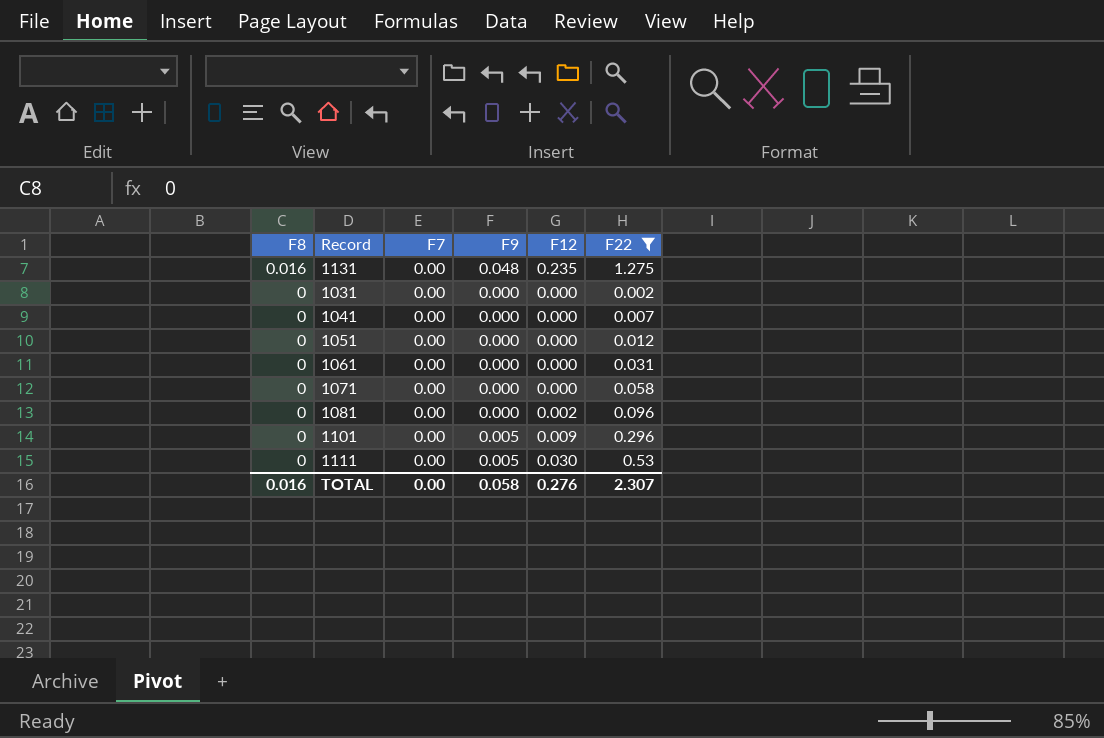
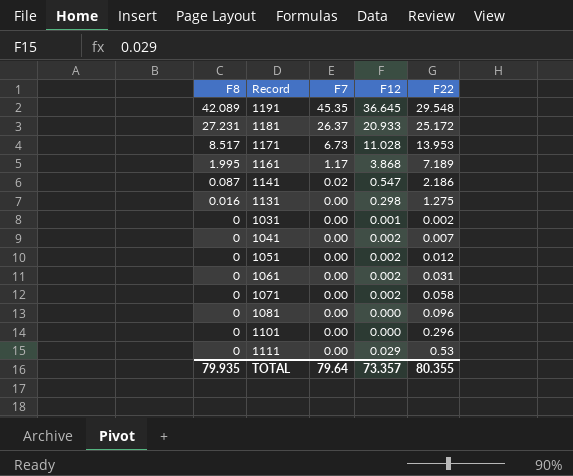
filter: F22 <= 1.275 -> none
column F9 | position: 4 -> none
1131 | F12: 0.235 -> 0.298
1031 | F12: 0.000 -> 0.001
1041 | F12: 0.000 -> 0.002
1051 | F12: 0.000 -> 0.002
1061 | F12: 0.000 -> 0.002
1071 | F12: 0.000 -> 0.002
1081 | F12: 0.002 -> 0.000
1101 | F12: 0.009 -> 0.000
1111 | F12: 0.030 -> 0.029
TOTAL | F8: 0.016 -> 79.935
TOTAL | F7: 0.00 -> 79.64
TOTAL | F12: 0.276 -> 73.357
TOTAL | F22: 2.307 -> 80.355

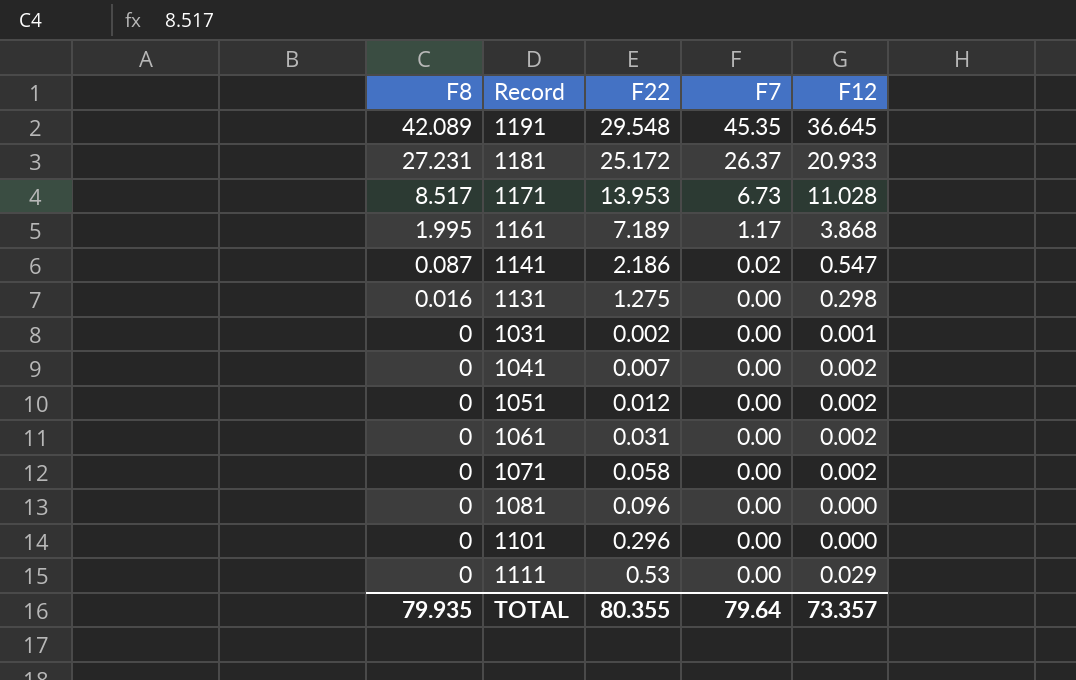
column F22 | position: 5 -> 3

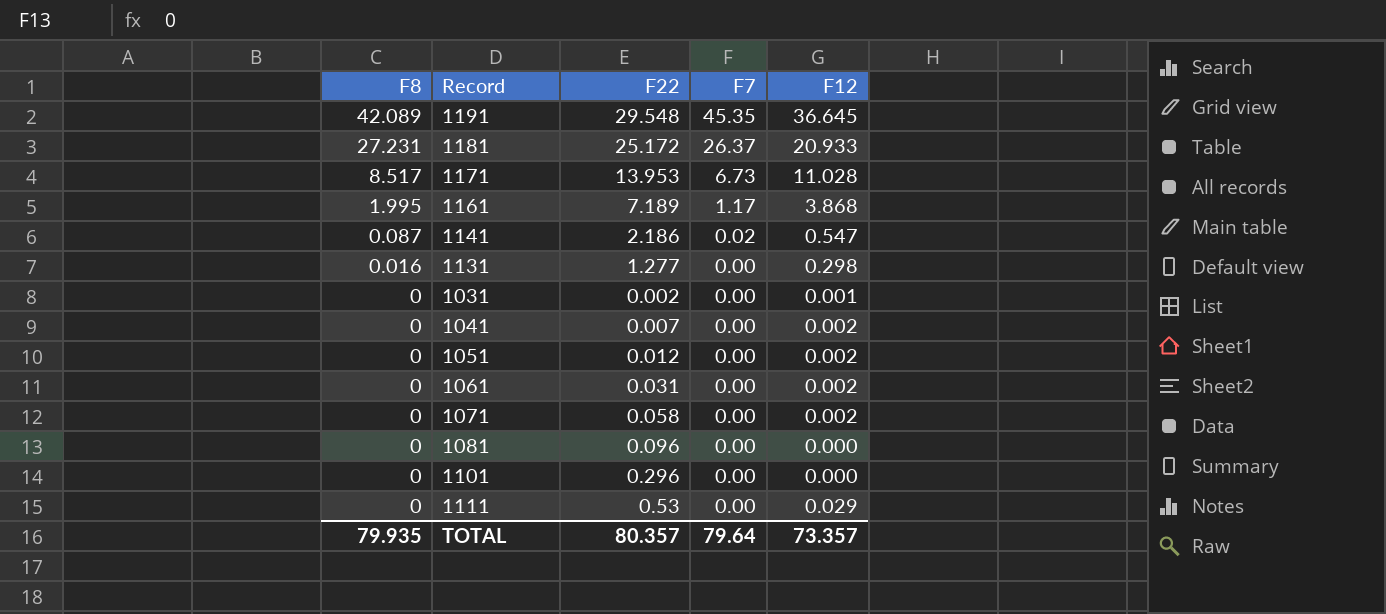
1131 | F22: 1.275 -> 1.277
TOTAL | F22: 80.355 -> 80.357

